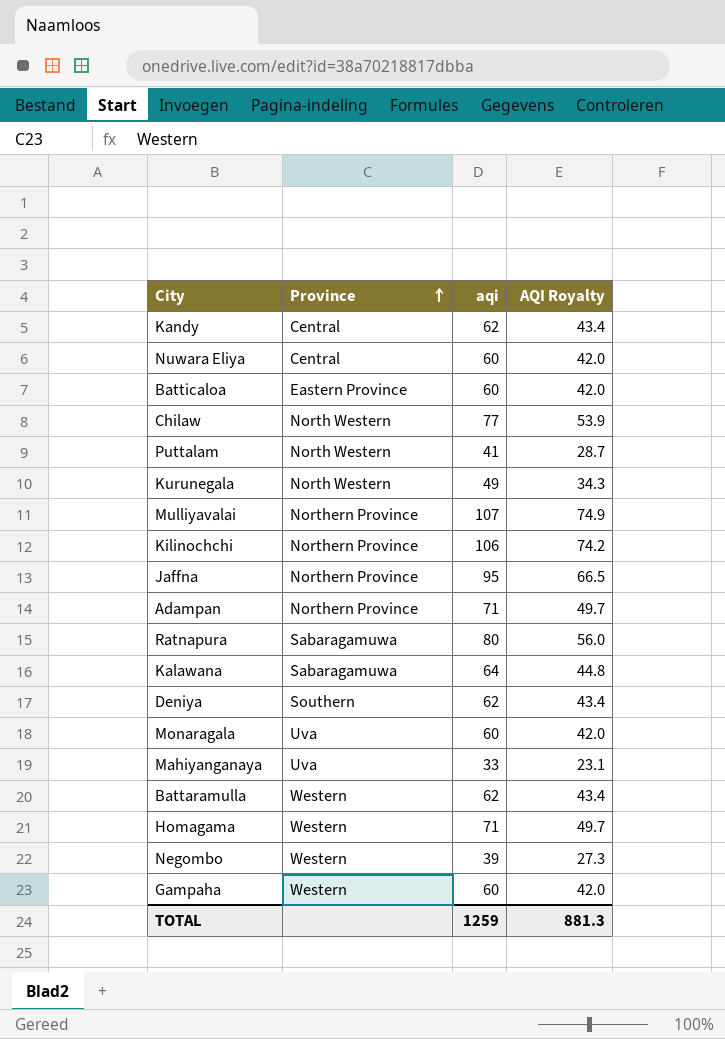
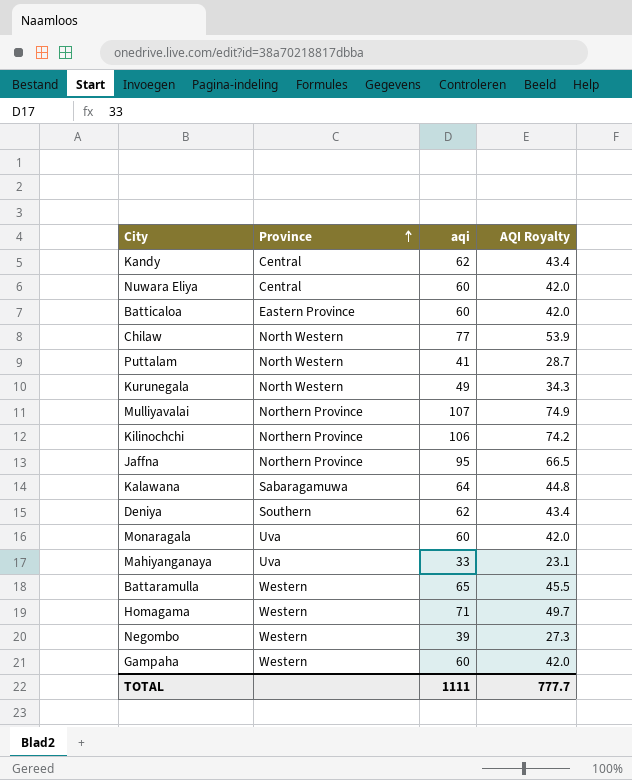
row Adampan: Northern Province | 71 | 49.7 -> none
row Ratnapura: Sabaragamuwa | 80 | 56.0 -> none
Battaramulla | aqi: 62 -> 65
Battaramulla | AQI Royalty: 43.4 -> 45.5
TOTAL | aqi: 1259 -> 1111
TOTAL | AQI Royalty: 881.3 -> 777.7

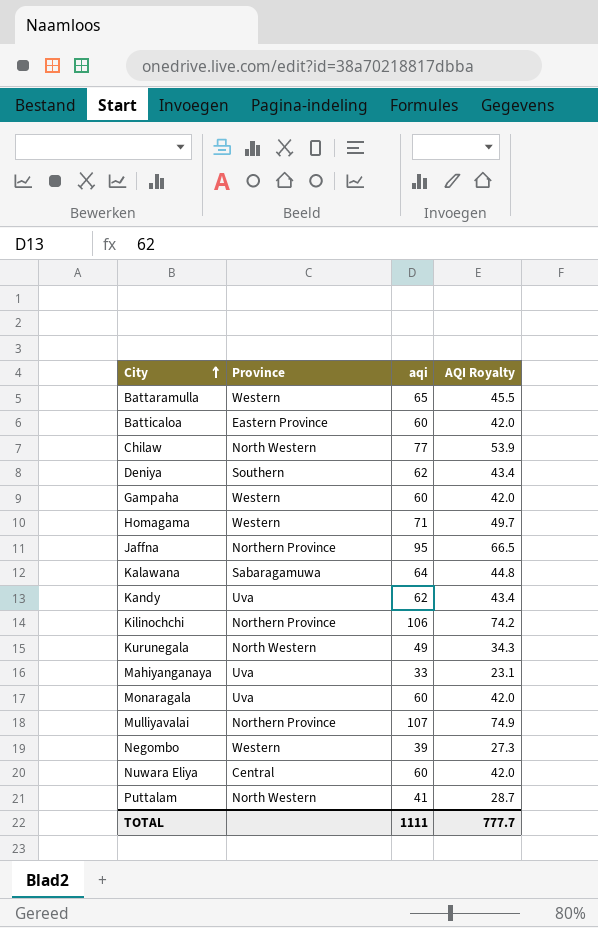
row order: Province ascending -> City ascending
Kandy | Province: Central -> Uva

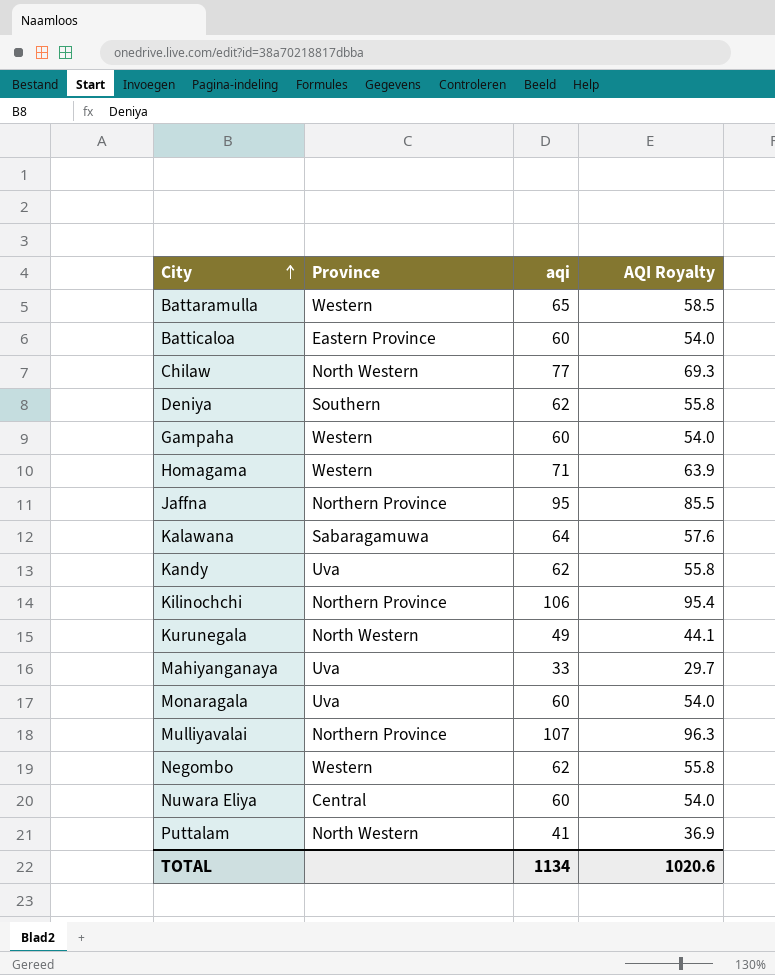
column AQI Royalty | formula: [aqi] * 0.7 -> [aqi] * 0.9
Negombo | aqi: 39 -> 62
TOTAL | aqi: 1111 -> 1134
TOTAL | AQI Royalty: 777.7 -> 1020.6

